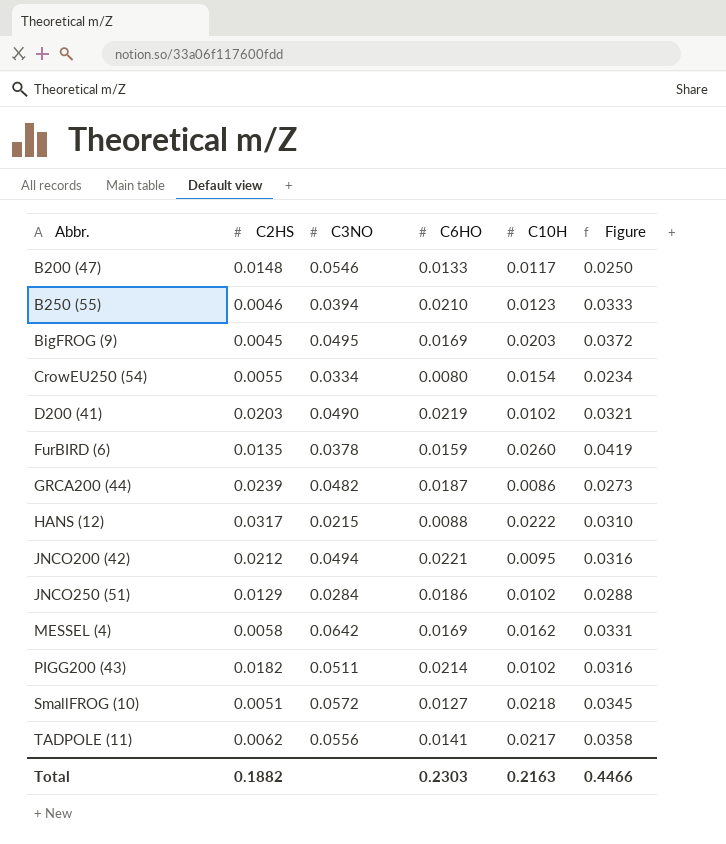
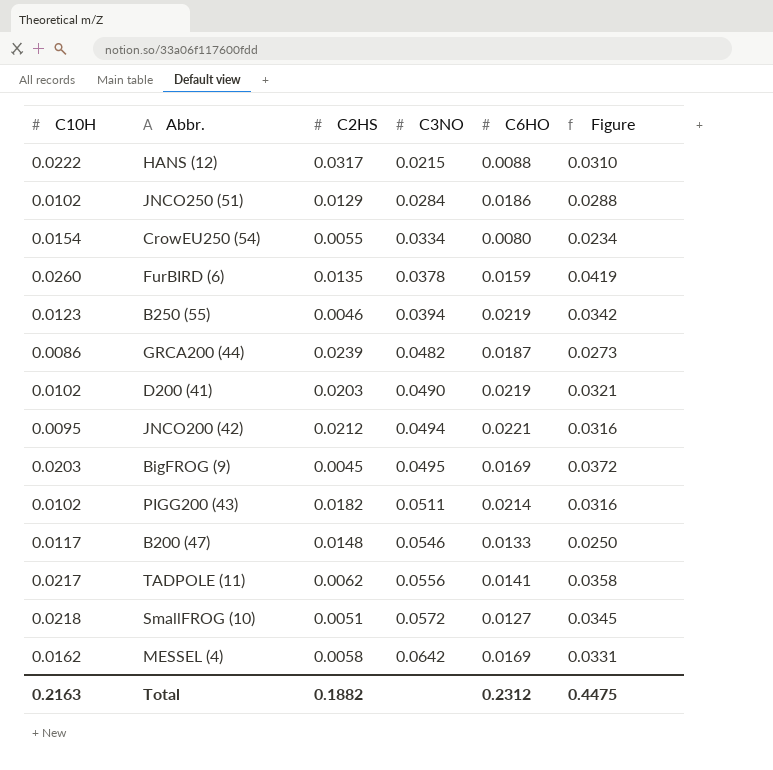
row order: Abbr. ascending -> C3NO ascending
column C10H | position: 5 -> 1
B250 (55) | C6HO: 0.0210 -> 0.0219
B250 (55) | Figure: 0.0333 -> 0.0342
Total | C6HO: 0.2303 -> 0.2312
Total | Figure: 0.4466 -> 0.4475

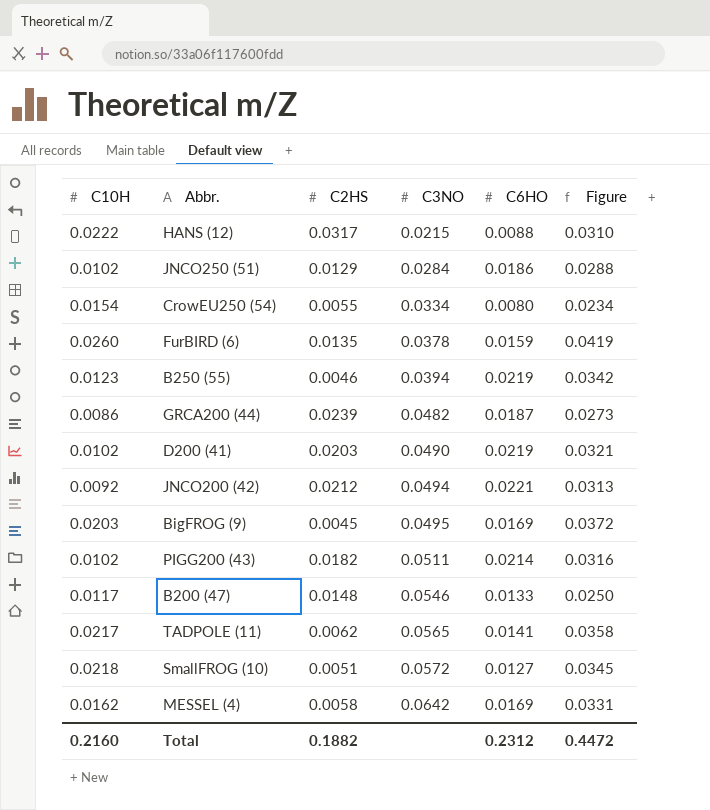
JNCO200 (42) | C10H: 0.0095 -> 0.0092
JNCO200 (42) | Figure: 0.0316 -> 0.0313
TADPOLE (11) | C3NO: 0.0556 -> 0.0565
Total | C10H: 0.2163 -> 0.2160
Total | Figure: 0.4475 -> 0.4472

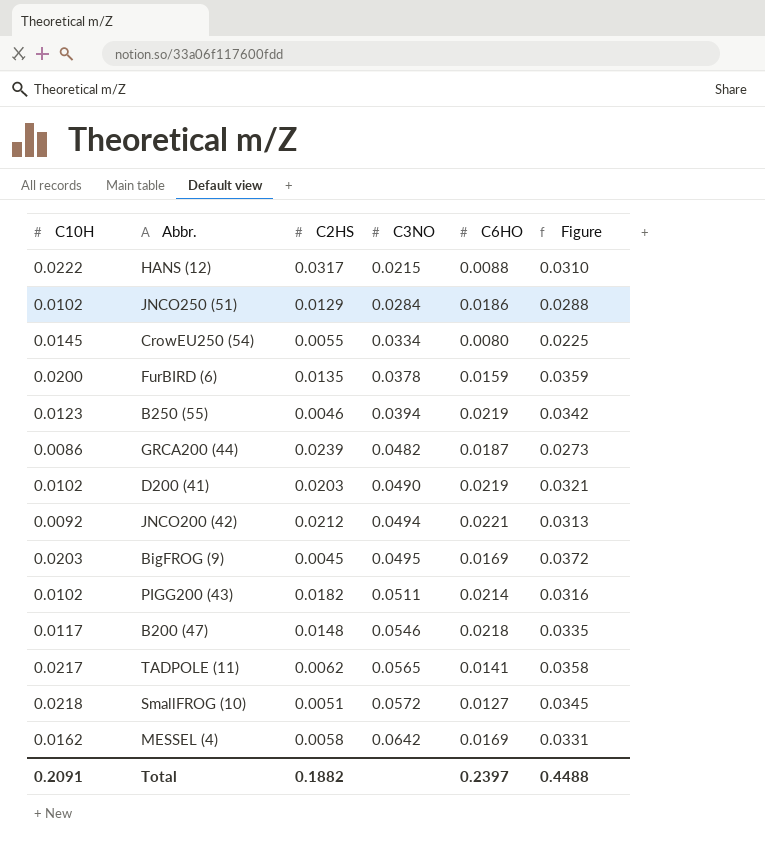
CrowEU250 (54) | C10H: 0.0154 -> 0.0145
CrowEU250 (54) | Figure: 0.0234 -> 0.0225
FurBIRD (6) | C10H: 0.0260 -> 0.0200
FurBIRD (6) | Figure: 0.0419 -> 0.0359
B200 (47) | C6HO: 0.0133 -> 0.0218
B200 (47) | Figure: 0.0250 -> 0.0335
Total | C10H: 0.2160 -> 0.2091
Total | C6HO: 0.2312 -> 0.2397
Total | Figure: 0.4472 -> 0.4488

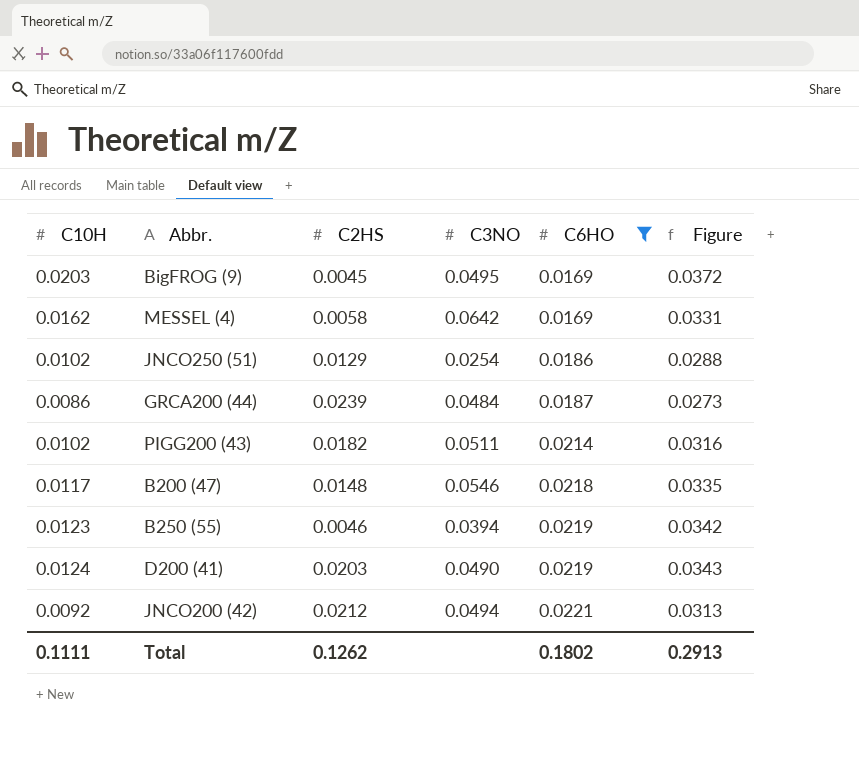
filter: none -> C6HO >= 0.0169
row order: C3NO ascending -> C6HO ascending
JNCO250 (51) | C3NO: 0.0284 -> 0.0254
GRCA200 (44) | C3NO: 0.0482 -> 0.0484
D200 (41) | C10H: 0.0102 -> 0.0124
D200 (41) | Figure: 0.0321 -> 0.0343
Total | C10H: 0.2091 -> 0.1111
Total | C2HS: 0.1882 -> 0.1262
Total | C6HO: 0.2397 -> 0.1802
Total | Figure: 0.4488 -> 0.2913

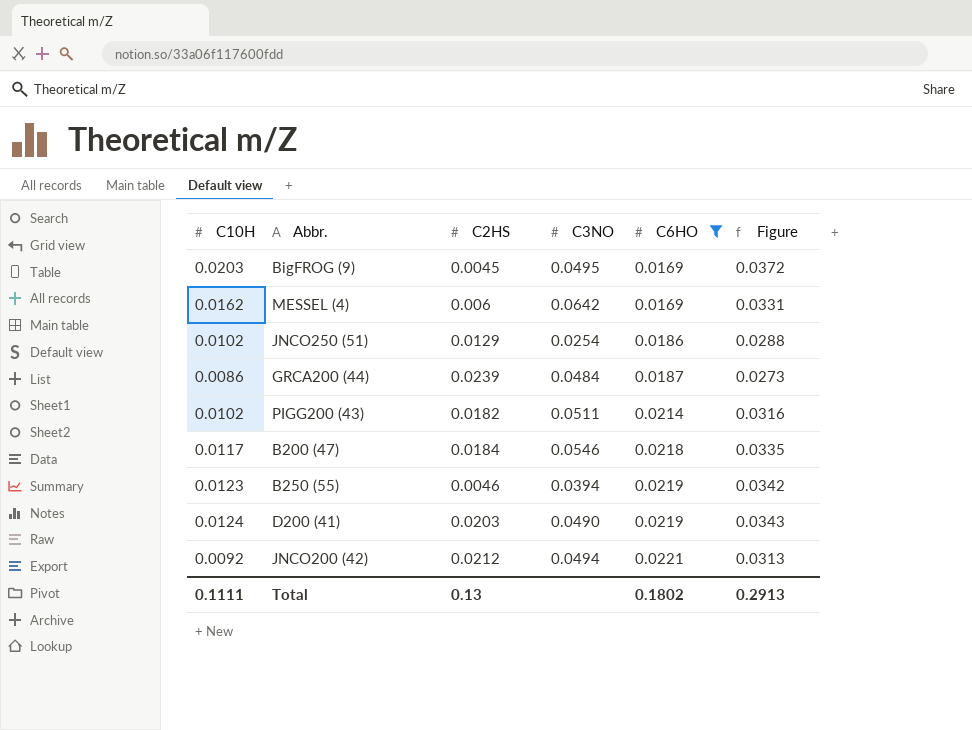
MESSEL (4) | C2HS: 0.0058 -> 0.006
B200 (47) | C2HS: 0.0148 -> 0.0184
Total | C2HS: 0.1262 -> 0.13

